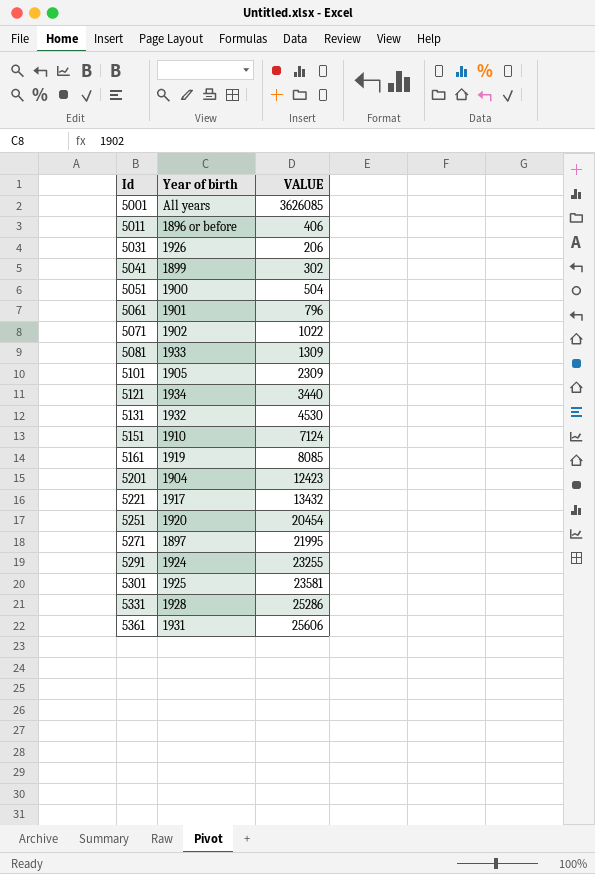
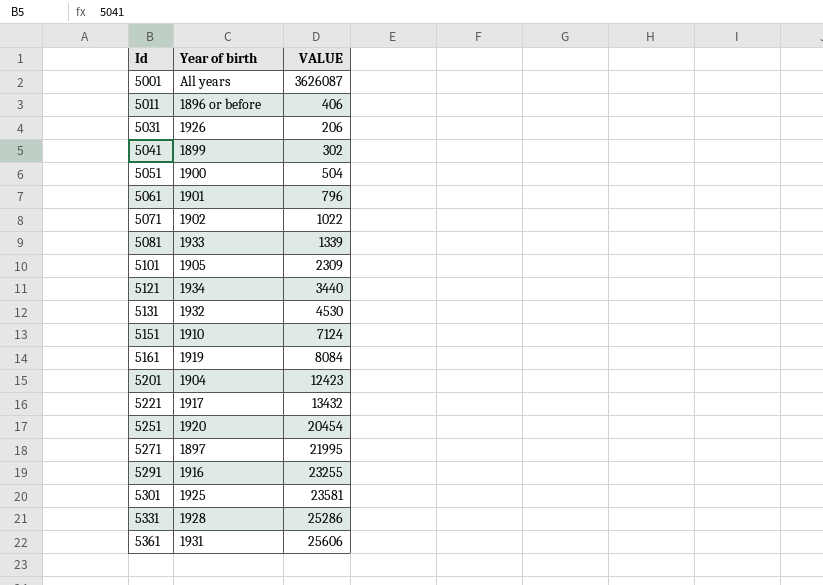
5001 | VALUE: 3626085 -> 3626087
5081 | VALUE: 1309 -> 1339
5161 | VALUE: 8085 -> 8084
5291 | Year of birth: 1924 -> 1916

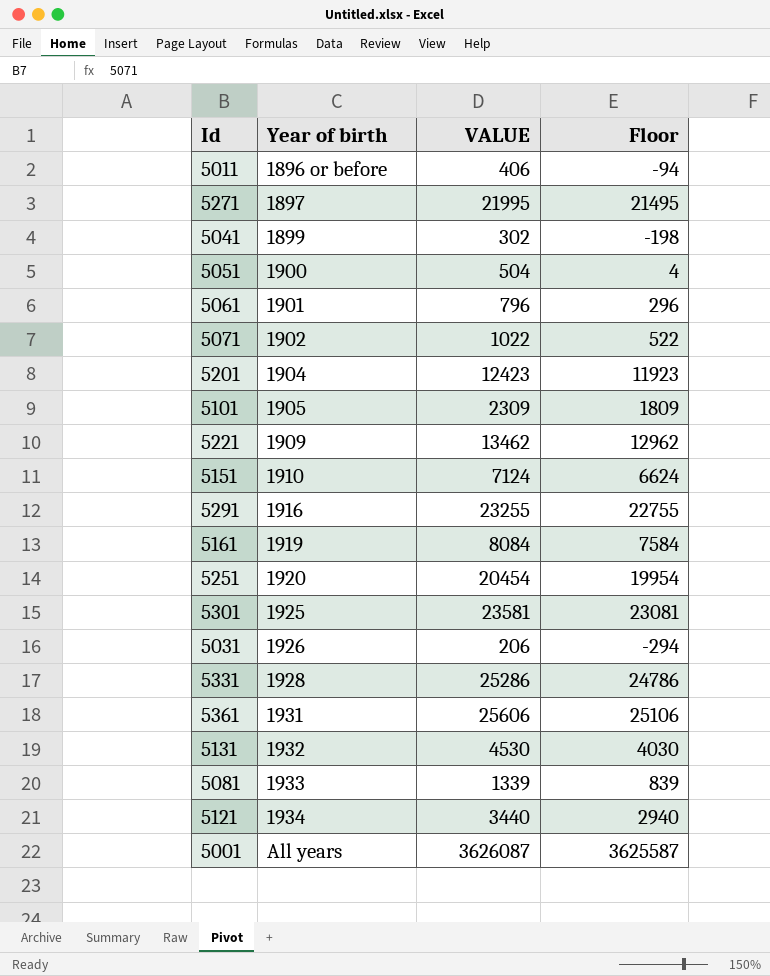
row order: Id ascending -> Year of birth ascending
column Floor | formula: none -> [VALUE] - 500
5221 | Year of birth: 1917 -> 1909
5221 | VALUE: 13432 -> 13462

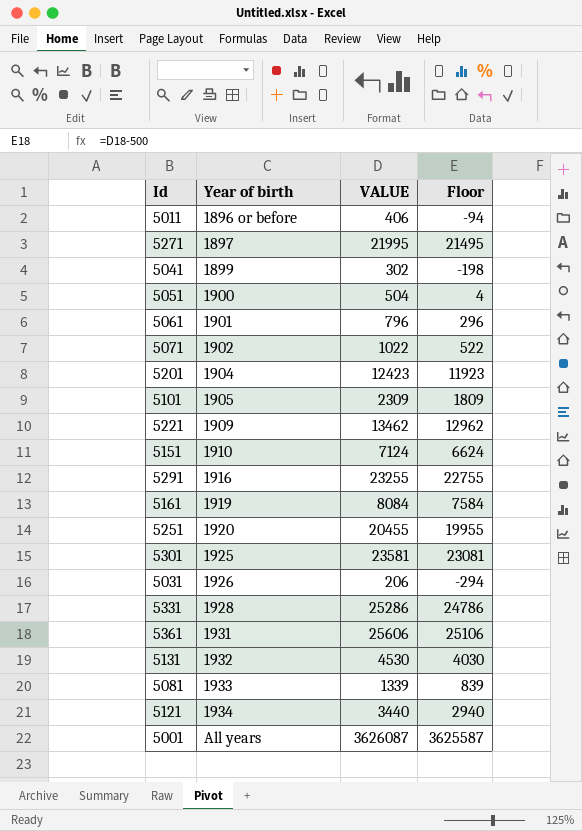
5251 | VALUE: 20454 -> 20455
5251 | Floor: 19954 -> 19955

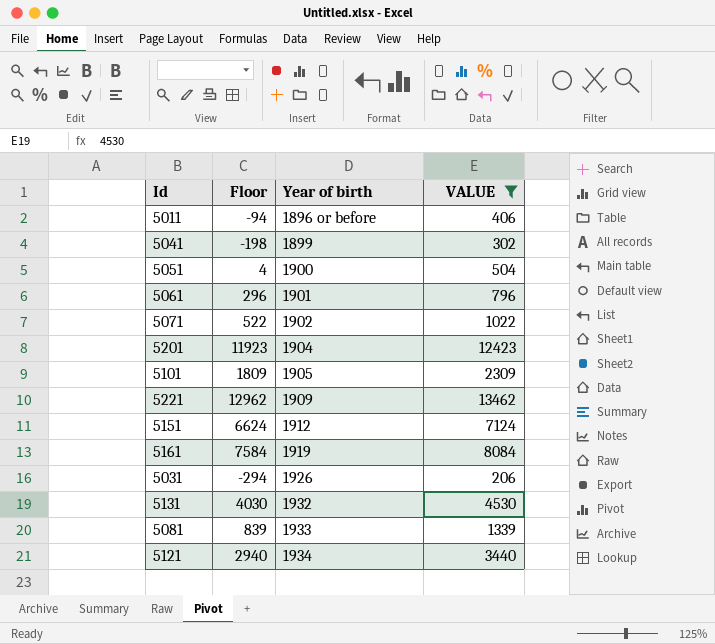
filter: none -> VALUE <= 13462
column Floor | position: 4 -> 2
5151 | Year of birth: 1910 -> 1912

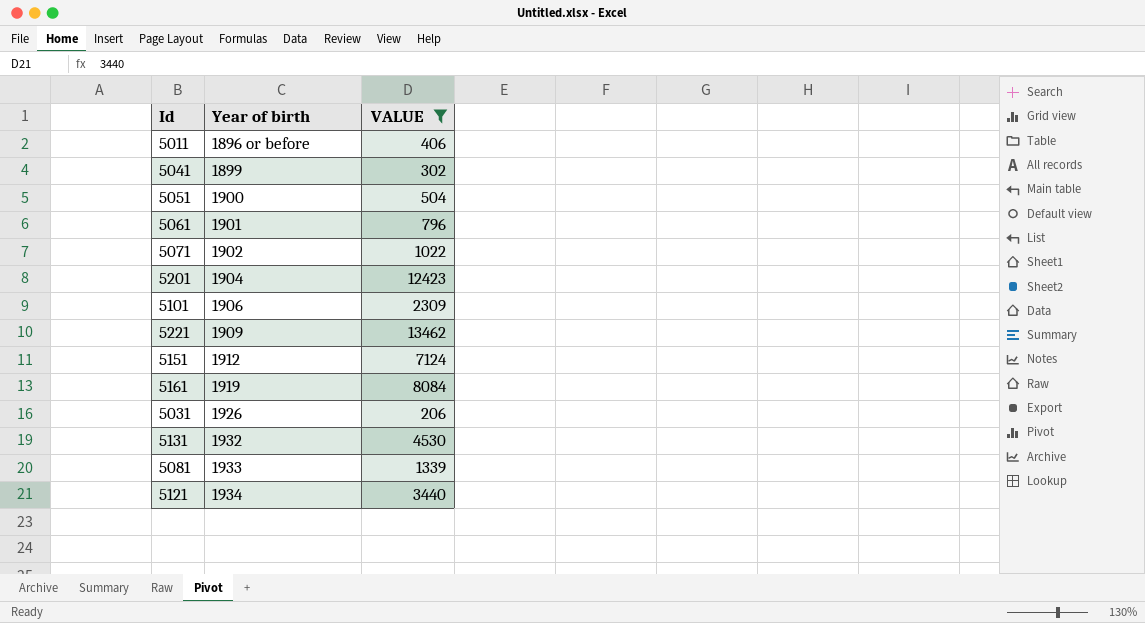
column Floor | formula: [VALUE] - 500 -> none
5101 | Year of birth: 1905 -> 1906

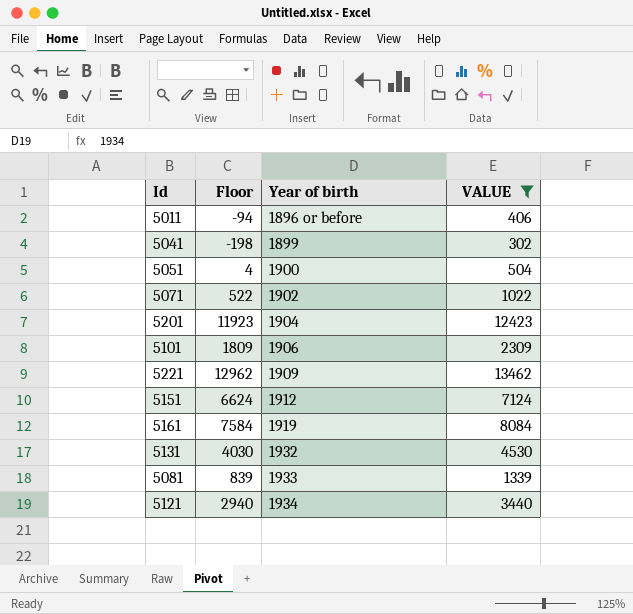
column Floor | formula: none -> [VALUE] - 500
row 5061: 1901 | 796 -> none
row 5031: 1926 | 206 -> none

